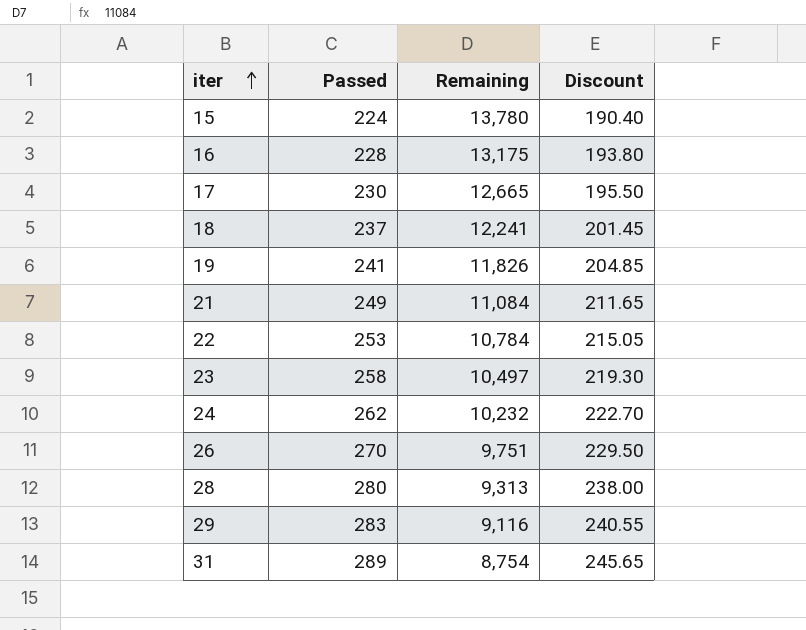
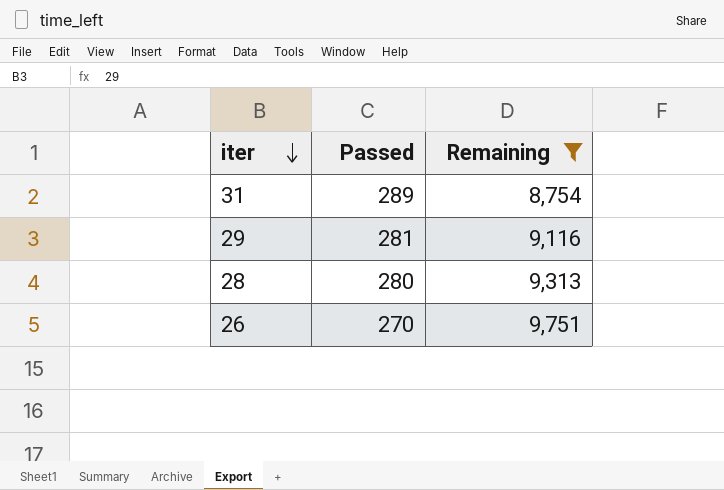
filter: none -> Remaining <= 9,751
row order: iter ascending -> iter descending
column Discount | formula: [Passed] * 0.85 -> none
29 | Passed: 283 -> 281

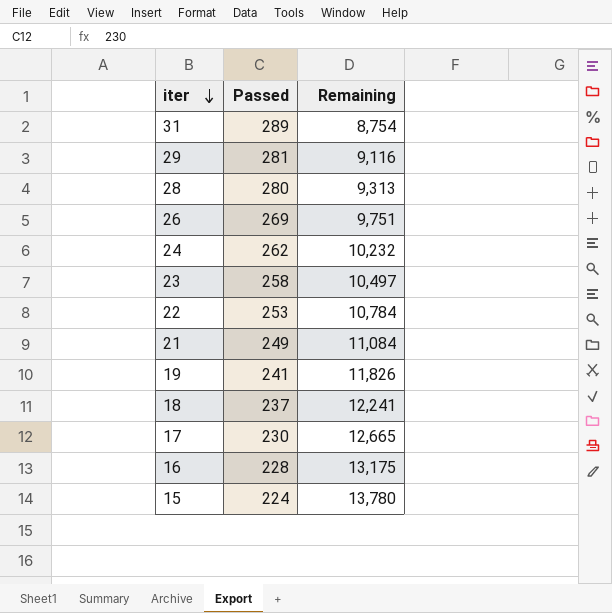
filter: Remaining <= 9,751 -> none
26 | Passed: 270 -> 269

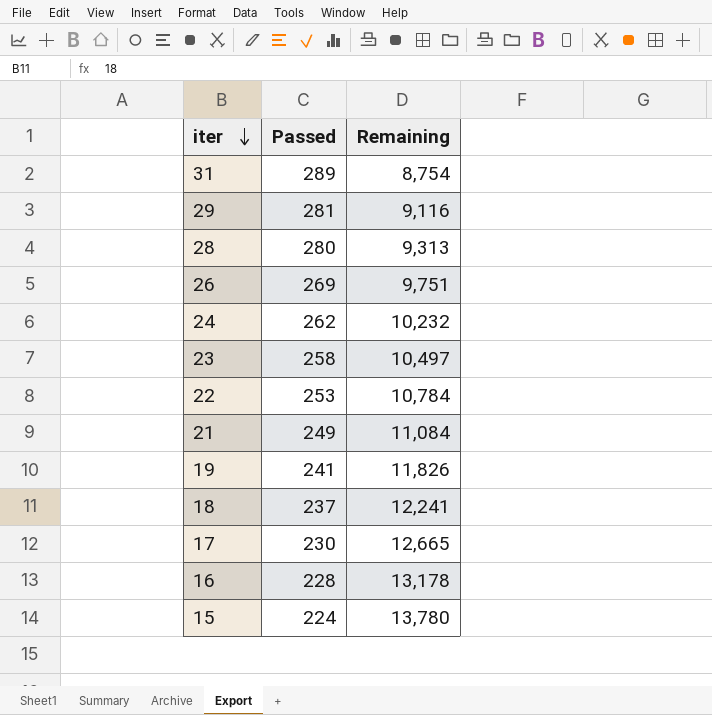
16 | Remaining: 13,175 -> 13,178

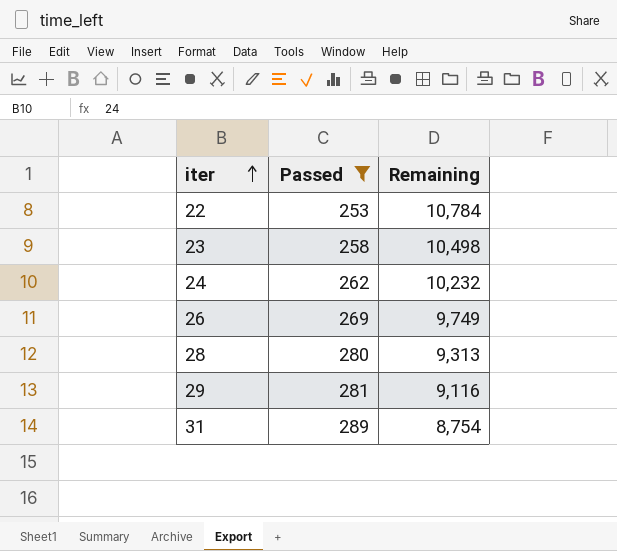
filter: none -> Passed >= 253
row order: iter descending -> iter ascending
23 | Remaining: 10,497 -> 10,498
26 | Remaining: 9,751 -> 9,749

